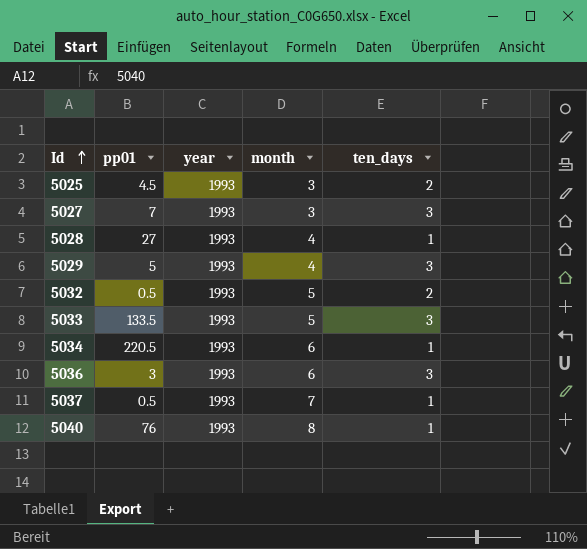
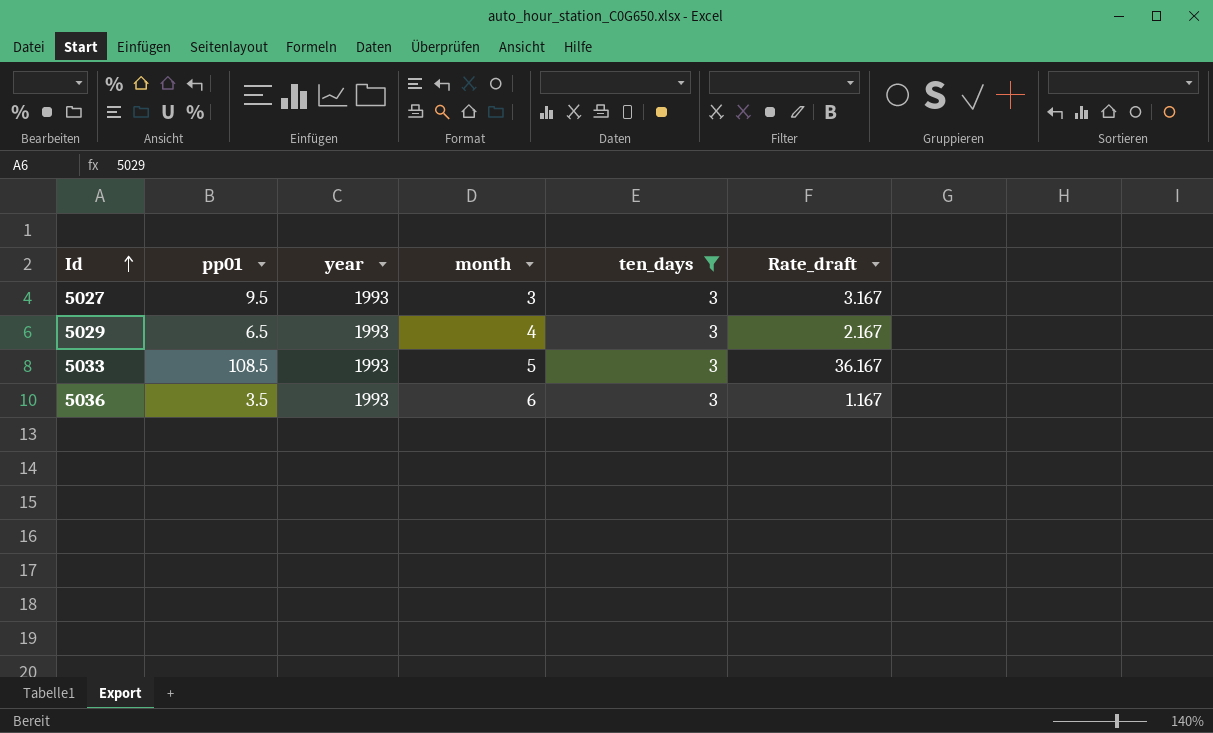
filter: none -> ten_days = 3
column Rate_draft | formula: none -> [pp01] / [ten_days]
5027 | pp01: 7 -> 9.5
5029 | pp01: 5 -> 6.5
5033 | pp01: 133.5 -> 108.5
5036 | pp01: 3 -> 3.5

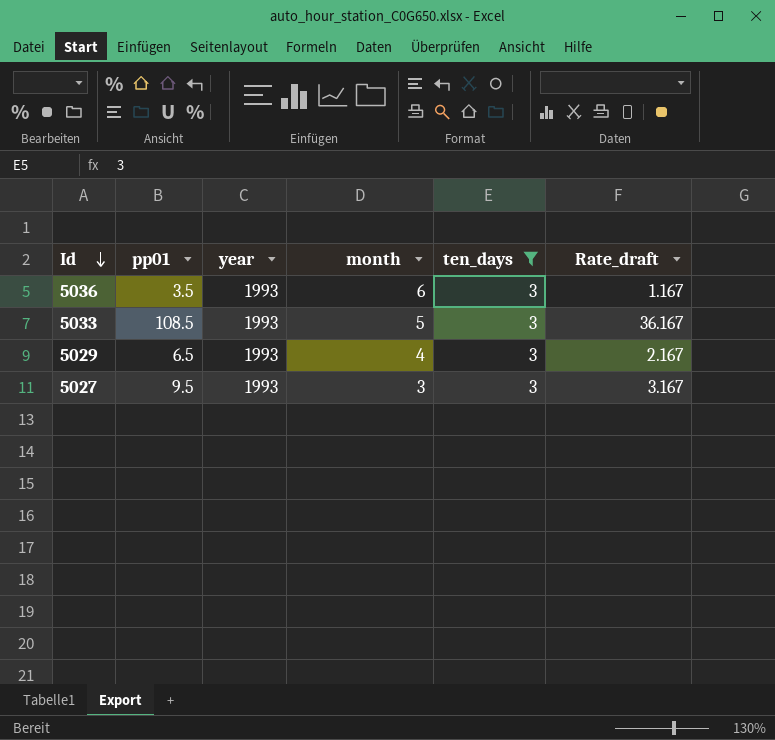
row order: Id ascending -> Id descending

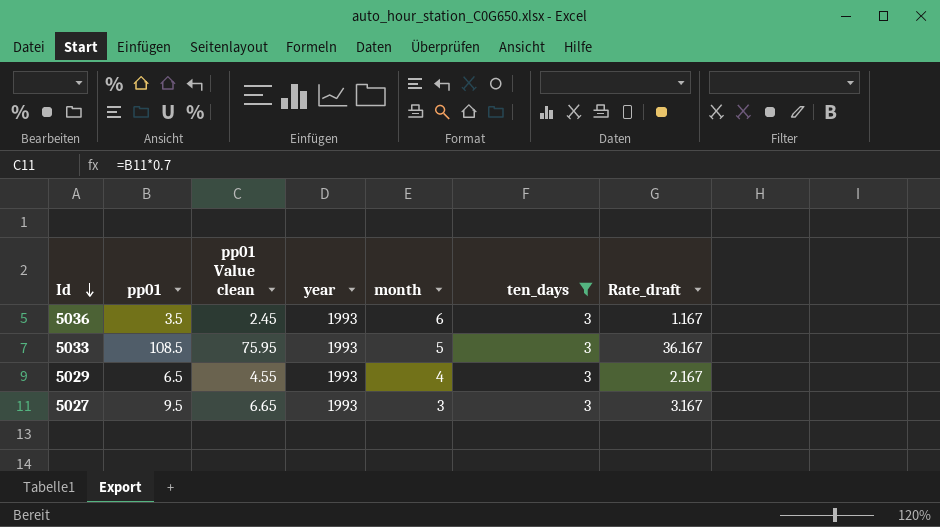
column pp01 Value clean | formula: none -> [pp01] * 0.7

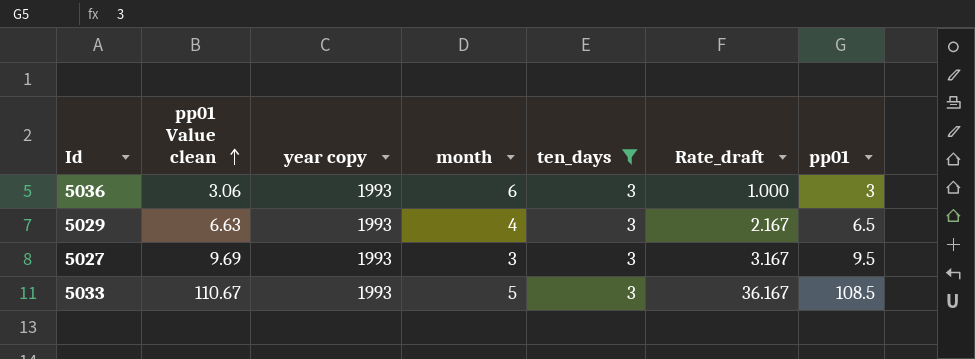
row order: Id descending -> pp01 Value clean ascending
column pp01 Value clean | formula: [pp01] * 0.7 -> [pp01] * 1.02
column name: year -> year copy
column pp01 | position: 2 -> 7
5036 | Rate_draft: 1.167 -> 1.000
5036 | pp01: 3.5 -> 3

